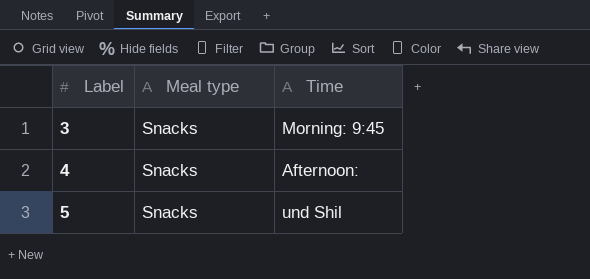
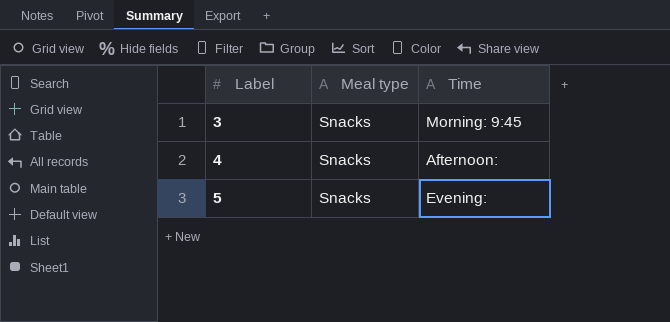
5 | Time: und Shil -> Evening:

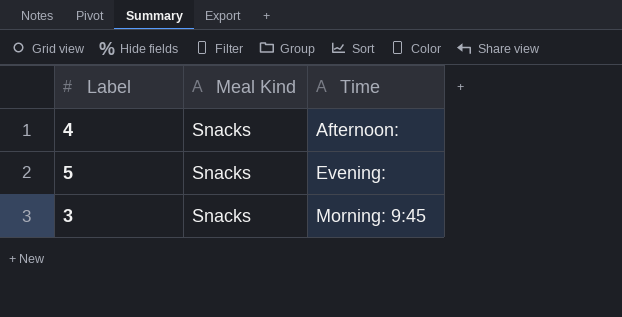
row order: Label ascending -> Time ascending
column name: Meal type -> Meal Kind

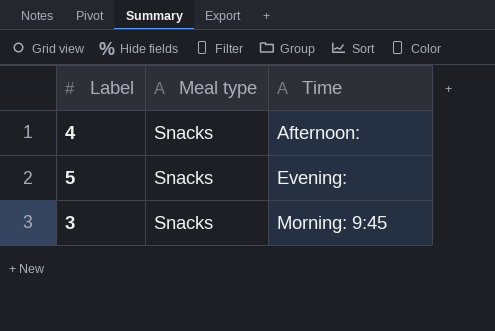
column name: Meal Kind -> Meal type

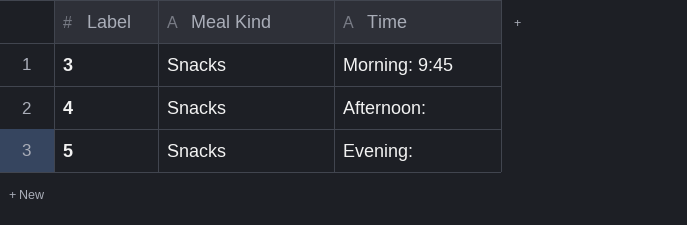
row order: Time ascending -> Label ascending
column name: Meal type -> Meal Kind

